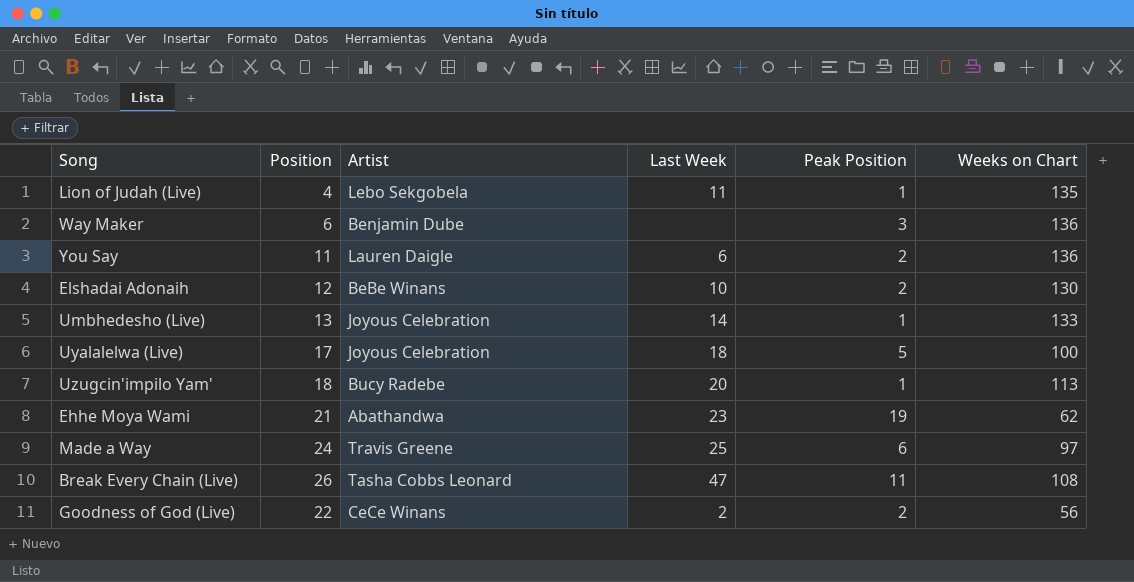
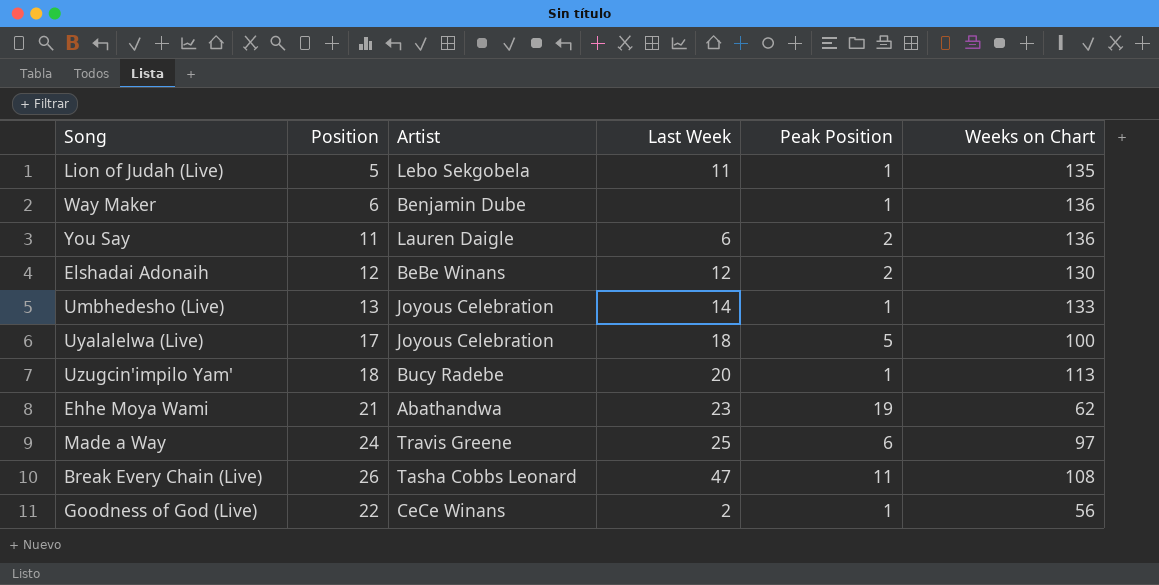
Lion of Judah (Live) | Position: 4 -> 5
Way Maker | Peak Position: 3 -> 1
Elshadai Adonaih | Last Week: 10 -> 12
Goodness of God (Live) | Peak Position: 2 -> 1

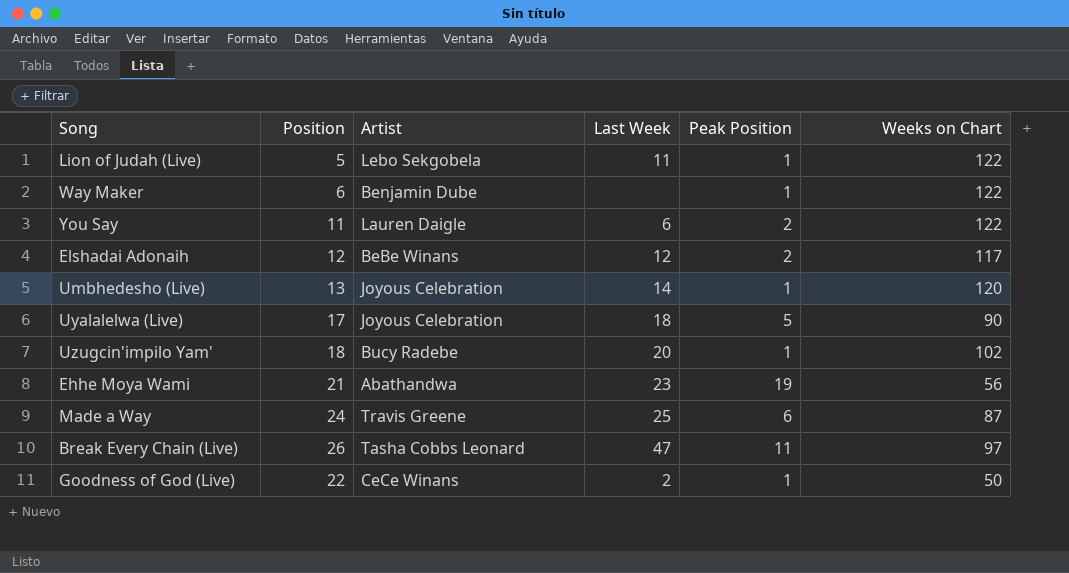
Lion of Judah (Live) | Weeks on Chart: 135 -> 122
Way Maker | Weeks on Chart: 136 -> 122
You Say | Weeks on Chart: 136 -> 122
Elshadai Adonaih | Weeks on Chart: 130 -> 117
Umbhedesho (Live) | Weeks on Chart: 133 -> 120
Uyalalelwa (Live) | Weeks on Chart: 100 -> 90
Uzugcin'impilo Yam' | Weeks on Chart: 113 -> 102
Ehhe Moya Wami | Weeks on Chart: 62 -> 56
Made a Way | Weeks on Chart: 97 -> 87
Break Every Chain (Live) | Weeks on Chart: 108 -> 97
Goodness of God (Live) | Weeks on Chart: 56 -> 50

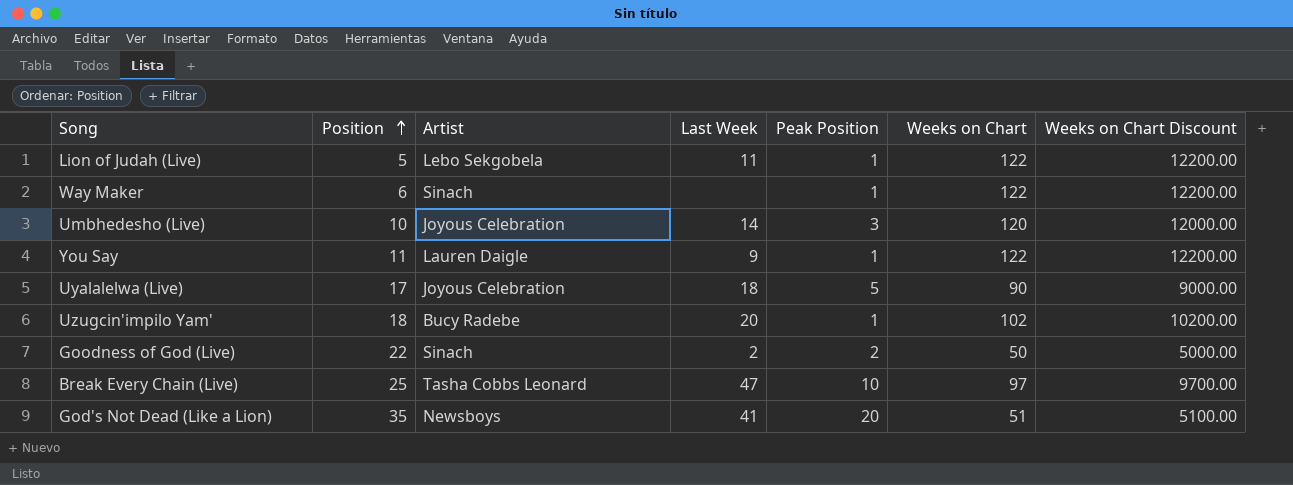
row order: none -> Position ascending
column Weeks on Chart Discount | formula: none -> [Weeks on Chart] * 100
row Elshadai Adonaih: 12 | BeBe Winans | 12 | 2 | 117 -> none
row Ehhe Moya Wami: 21 | Abathandwa | 23 | 19 | 56 -> none
row Made a Way: 24 | Travis Greene | 25 | 6 | 87 -> none
Way Maker | Artist: Benjamin Dube -> Sinach
Umbhedesho (Live) | Position: 13 -> 10
Umbhedesho (Live) | Peak Position: 1 -> 3
You Say | Last Week: 6 -> 9
You Say | Peak Position: 2 -> 1
Goodness of God (Live) | Artist: CeCe Winans -> Sinach
Goodness of God (Live) | Peak Position: 1 -> 2
Break Every Chain (Live) | Position: 26 -> 25
Break Every Chain (Live) | Peak Position: 11 -> 10
row God's Not Dead (Like a Lion): none -> 35 | Newsboys | 41 | 20 | 51 | 5100.00

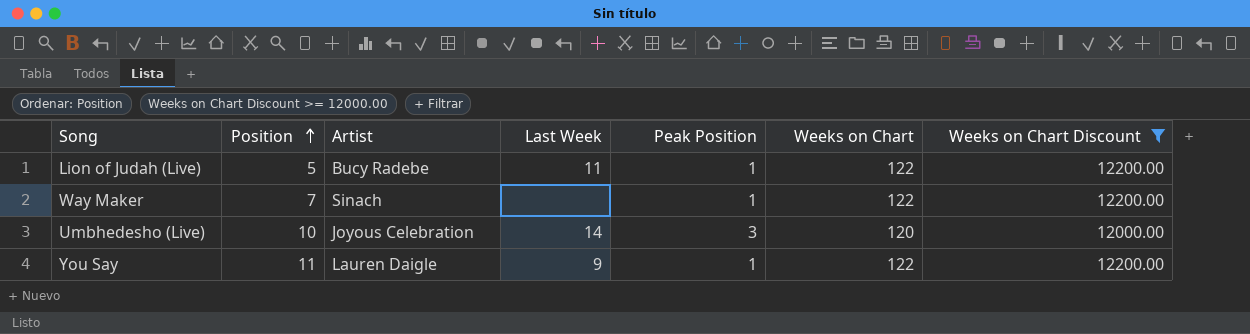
filter: none -> Weeks on Chart Discount >= 12000.00
Lion of Judah (Live) | Artist: Lebo Sekgobela -> Bucy Radebe
Way Maker | Position: 6 -> 7

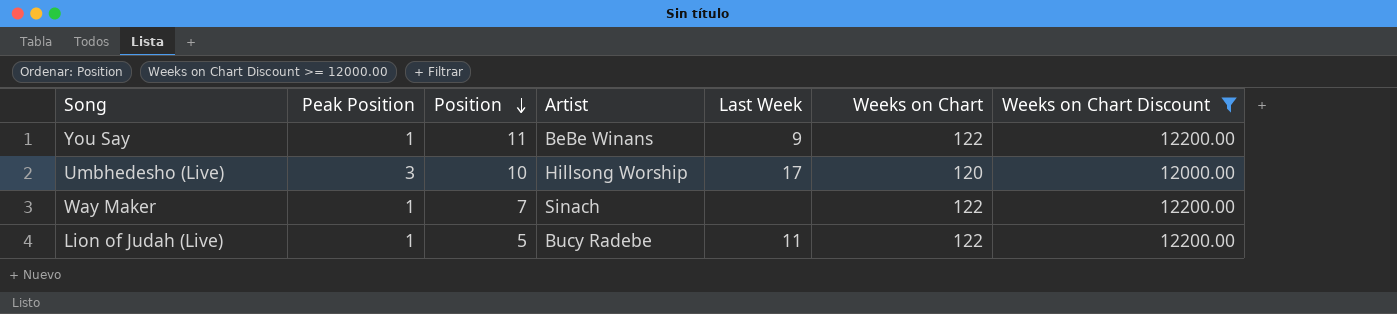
row order: Position ascending -> Position descending
column Peak Position | position: 5 -> 2
You Say | Artist: Lauren Daigle -> BeBe Winans
Umbhedesho (Live) | Artist: Joyous Celebration -> Hillsong Worship
Umbhedesho (Live) | Last Week: 14 -> 17

